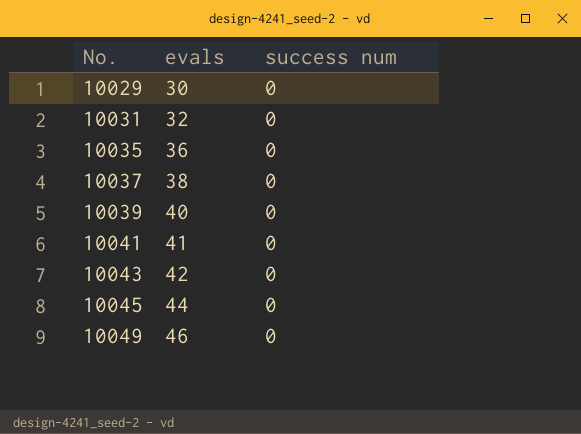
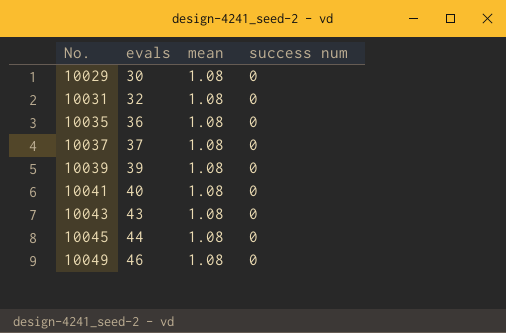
column mean | position: none -> 3
10037 | evals: 38 -> 37
10039 | evals: 40 -> 39
10041 | evals: 41 -> 40
10043 | evals: 42 -> 43

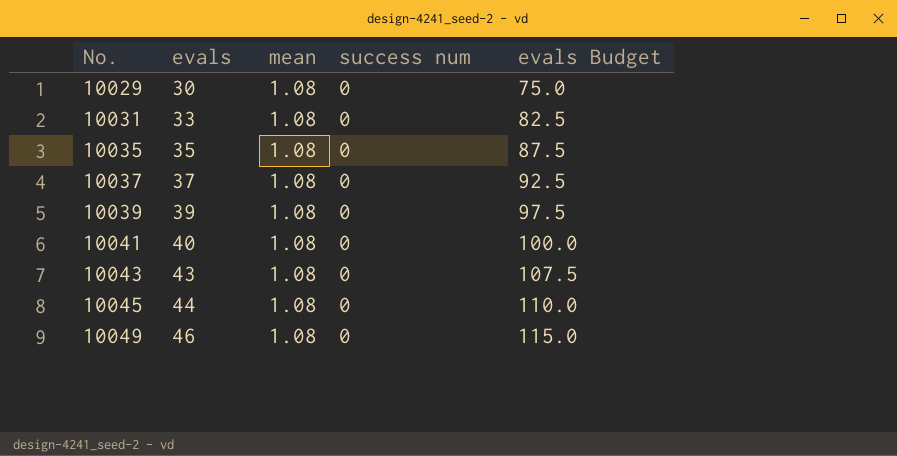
column evals Budget | formula: none -> [evals] * 2.5
10031 | evals: 32 -> 33
10035 | evals: 36 -> 35

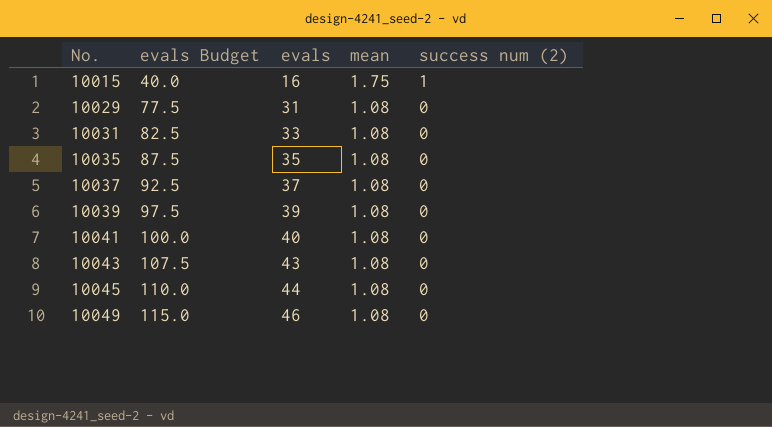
column evals Budget | position: 5 -> 2
column name: success num -> success num (2)
row 10015: none -> 40.0 | 16 | 1.75 | 1
10029 | evals Budget: 75.0 -> 77.5
10029 | evals: 30 -> 31

